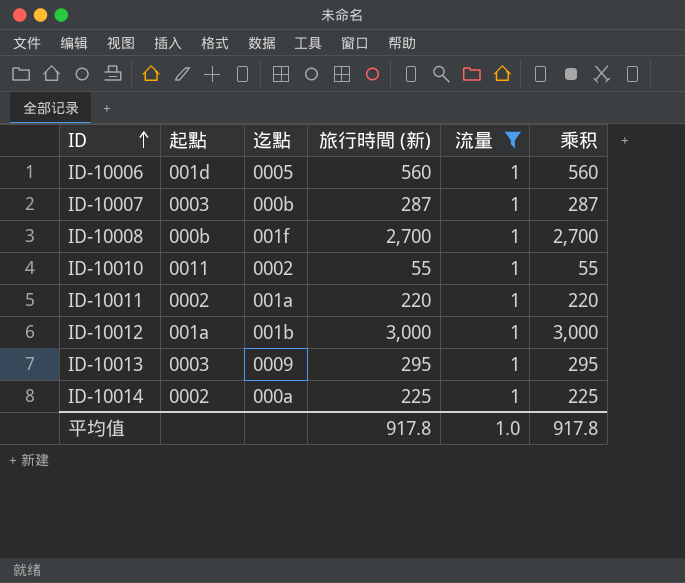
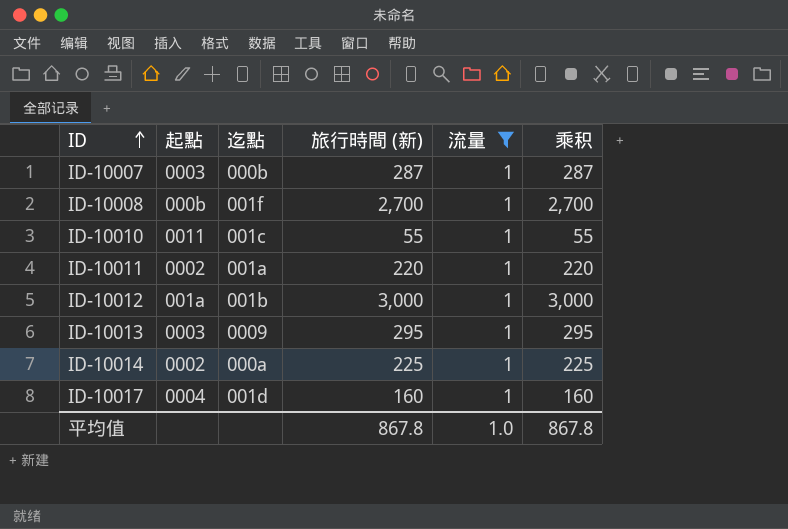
row ID-10006: 001d | 0005 | 560 | 1 | 560 -> none
ID-10010 | 迄點: 0002 -> 001c
row ID-10017: none -> 0004 | 001d | 160 | 1 | 160
平均值 | 旅行時間 (新): 917.8 -> 867.8
平均值 | 乘积: 917.8 -> 867.8

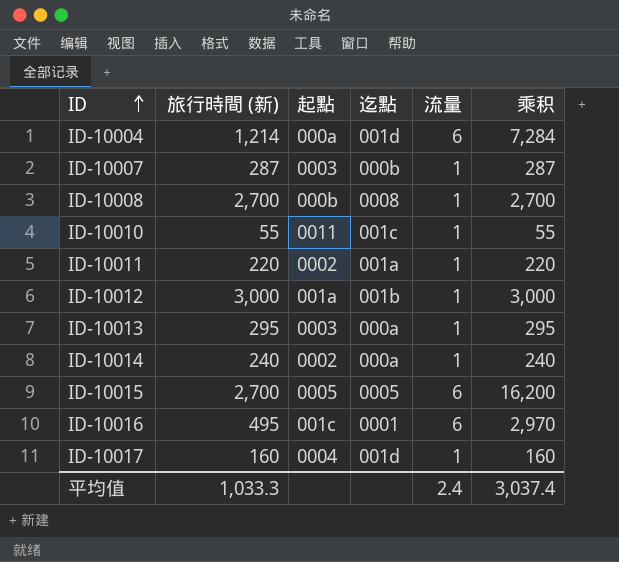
filter: 流量 = 1 -> none
column 旅行時間 (新) | position: 4 -> 2
ID-10008 | 迄點: 001f -> 0008
ID-10013 | 迄點: 0009 -> 000a
ID-10014 | 旅行時間 (新): 225 -> 240
ID-10014 | 乘积: 225 -> 240
平均值 | 旅行時間 (新): 867.8 -> 1,033.3
平均值 | 流量: 1.0 -> 2.4
平均值 | 乘积: 867.8 -> 3,037.4

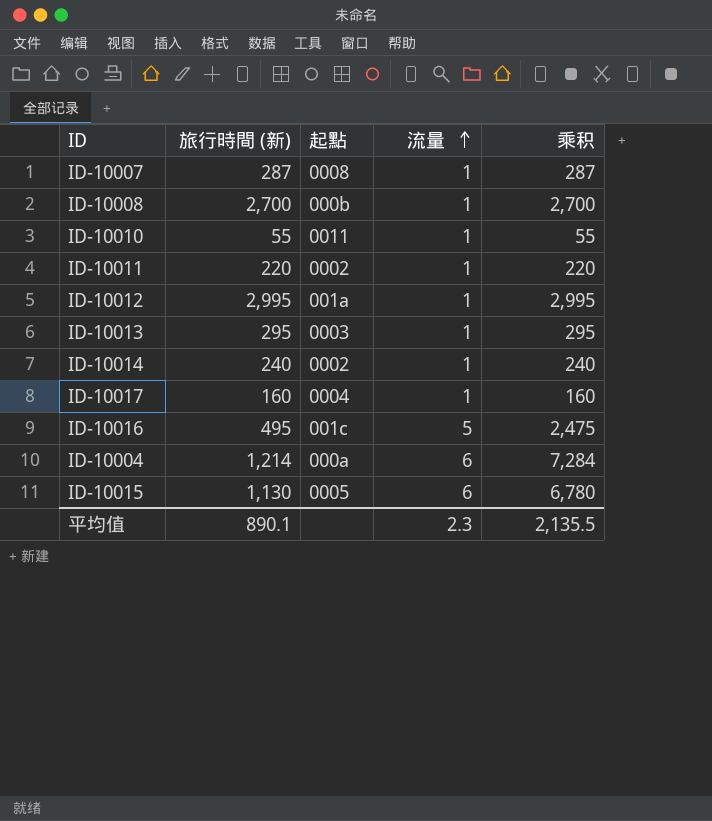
row order: ID ascending -> 流量 ascending
column 迄點 | position: 4 -> none
ID-10007 | 起點: 0003 -> 0008
ID-10012 | 旅行時間 (新): 3,000 -> 2,995
ID-10012 | 乘积: 3,000 -> 2,995
ID-10016 | 流量: 6 -> 5
ID-10016 | 乘积: 2,970 -> 2,475
ID-10015 | 旅行時間 (新): 2,700 -> 1,130
ID-10015 | 乘积: 16,200 -> 6,780
平均值 | 旅行時間 (新): 1,033.3 -> 890.1
平均值 | 流量: 2.4 -> 2.3
平均值 | 乘积: 3,037.4 -> 2,135.5

